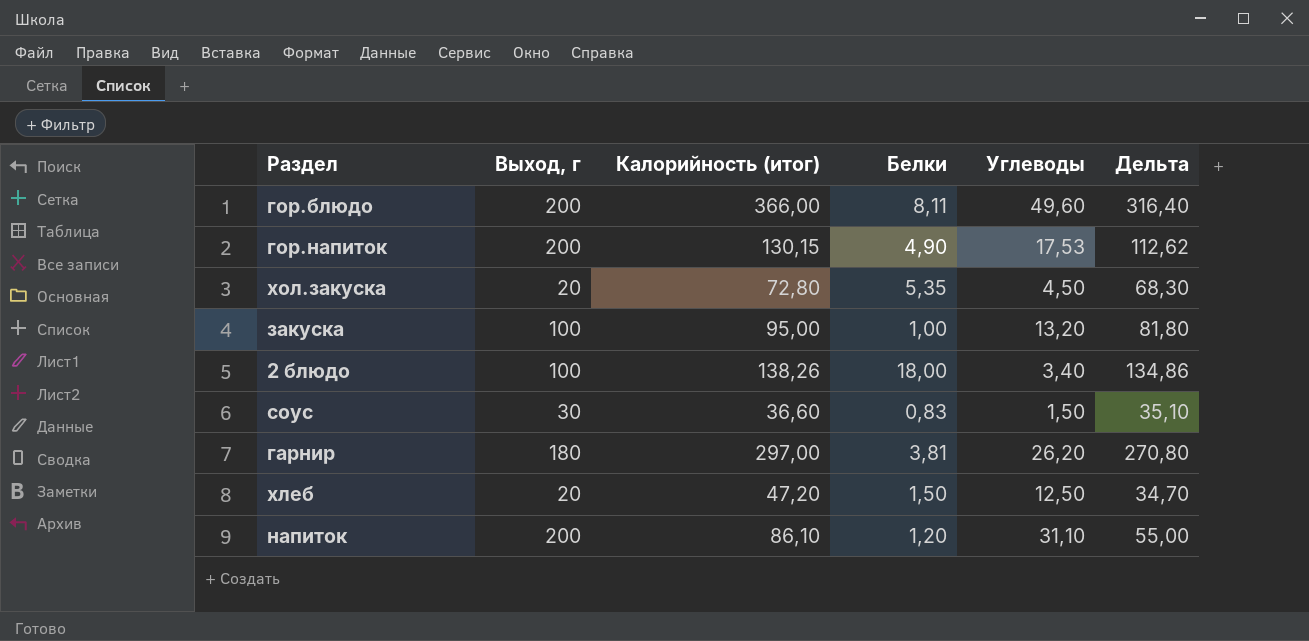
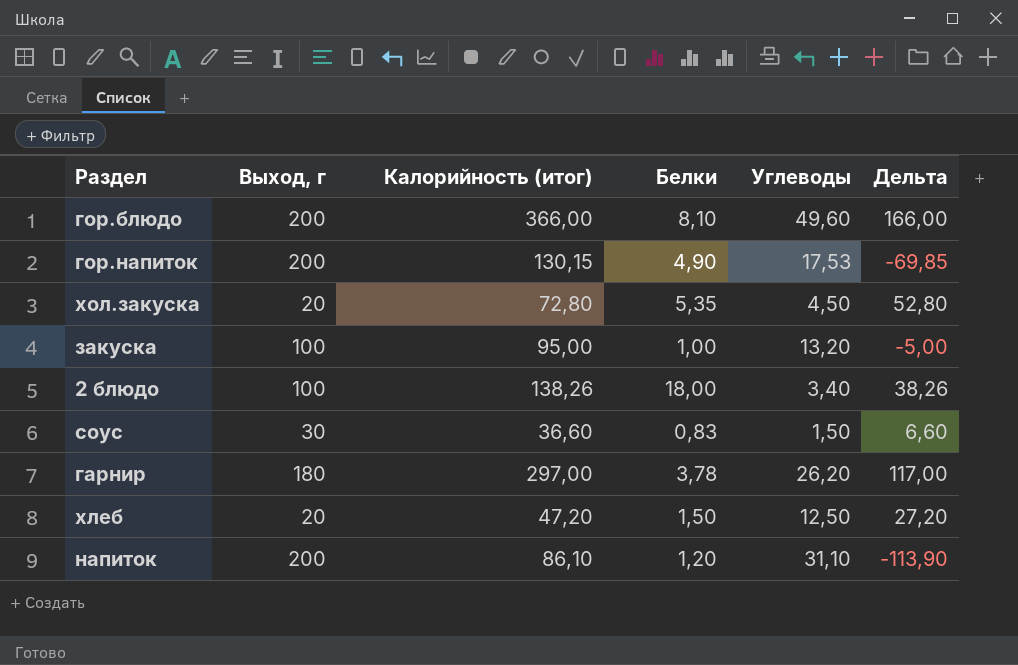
column Дельта | formula: [Калорийность (итог)] - [Углеводы] -> [Калорийность (итог)] - [Выход, г]
гор.блюдо | Белки: 8,11 -> 8,10
гарнир | Белки: 3,81 -> 3,78

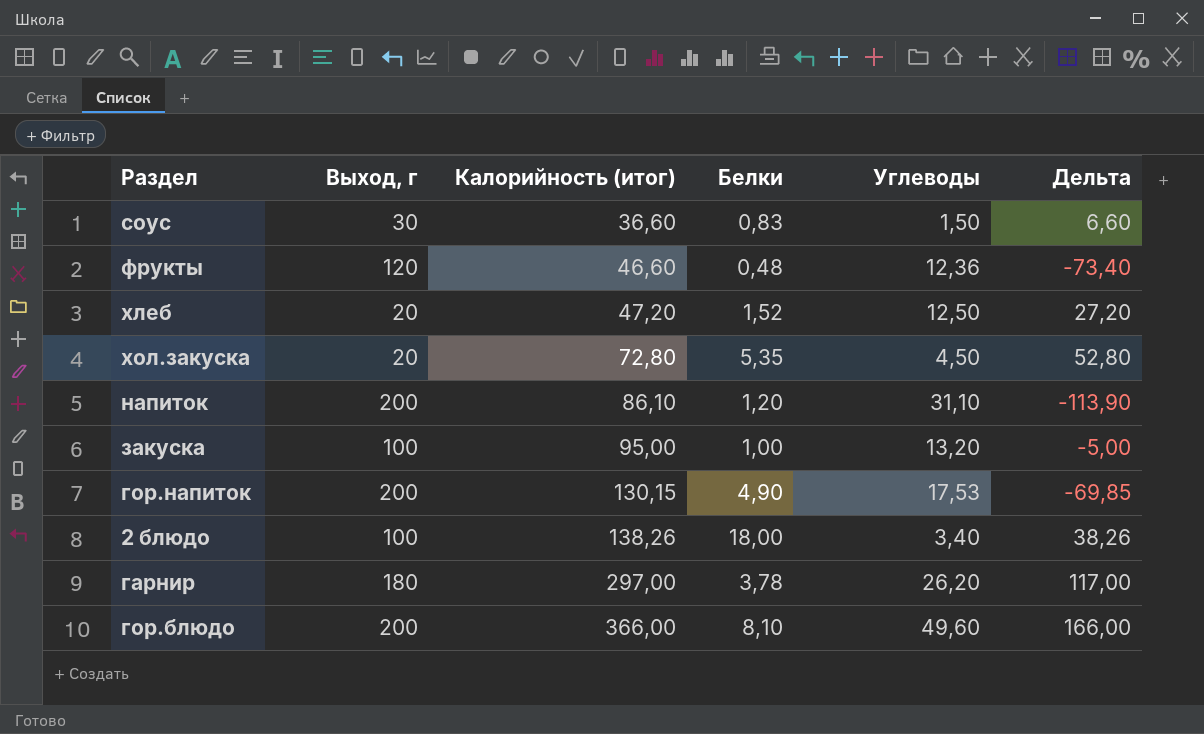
row order: none -> Калорийность (итог) ascending
row фрукты: none -> 120 | 46,60 | 0,48 | 12,36 | -73,40
хлеб | Белки: 1,50 -> 1,52

